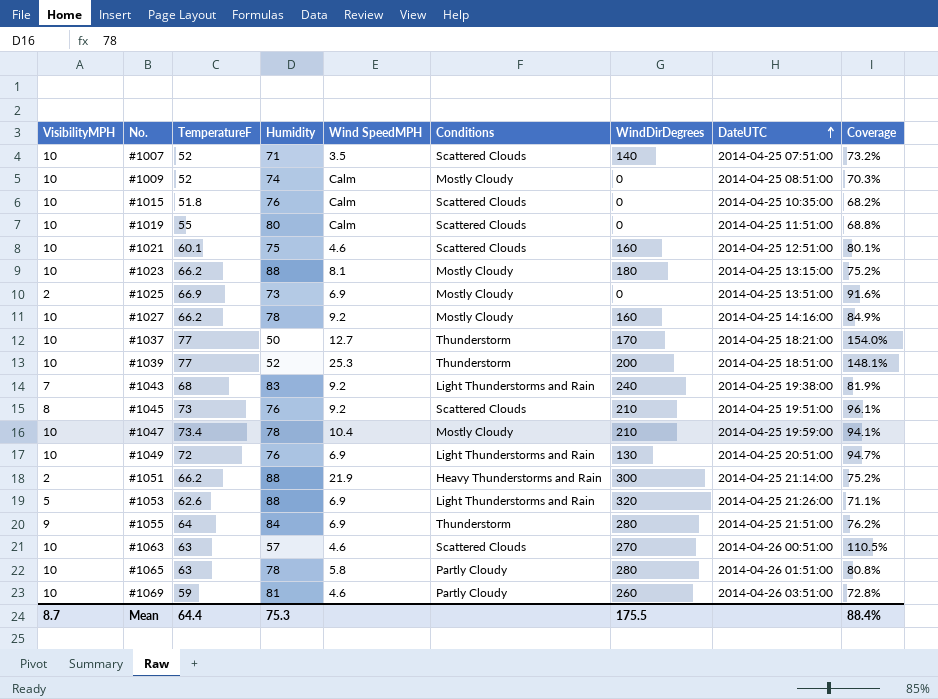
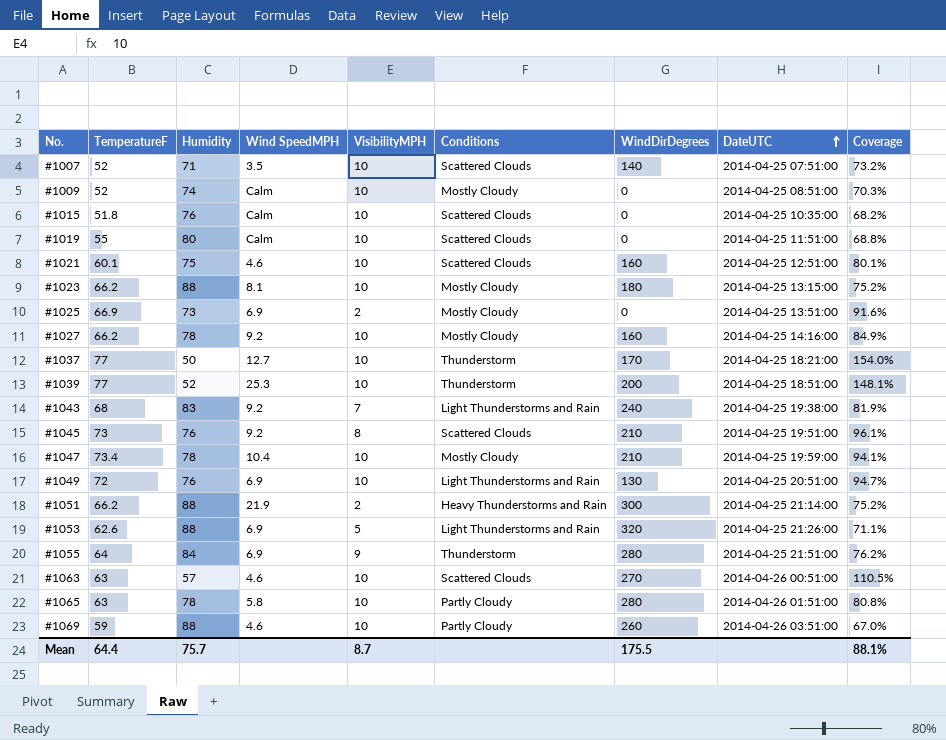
column VisibilityMPH | position: 1 -> 5
#1069 | Humidity: 81 -> 88
#1069 | Coverage: 72.8% -> 67.0%
Mean | Humidity: 75.3 -> 75.7
Mean | Coverage: 88.4% -> 88.1%

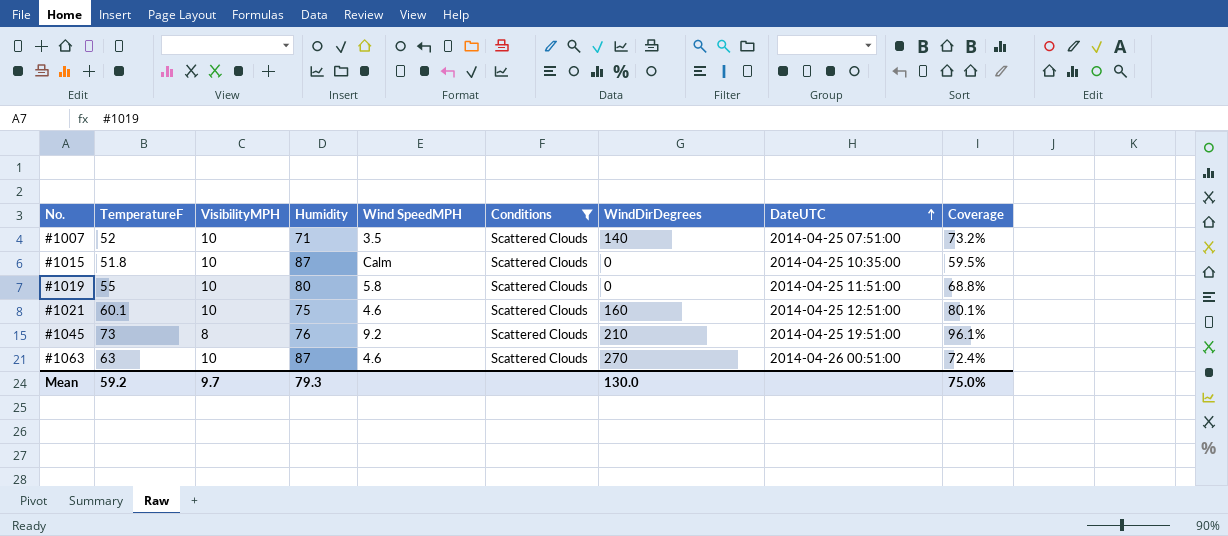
filter: none -> Conditions = Scattered Clouds
column VisibilityMPH | position: 5 -> 3
#1015 | Humidity: 76 -> 87
#1015 | Coverage: 68.2% -> 59.5%
#1019 | Wind SpeedMPH: Calm -> 5.8
#1063 | Humidity: 57 -> 87
#1063 | Coverage: 110.5% -> 72.4%
Mean | TemperatureF: 64.4 -> 59.2
Mean | VisibilityMPH: 8.7 -> 9.7
Mean | Humidity: 75.7 -> 79.3
Mean | WindDirDegrees: 175.5 -> 130.0
Mean | Coverage: 88.1% -> 75.0%

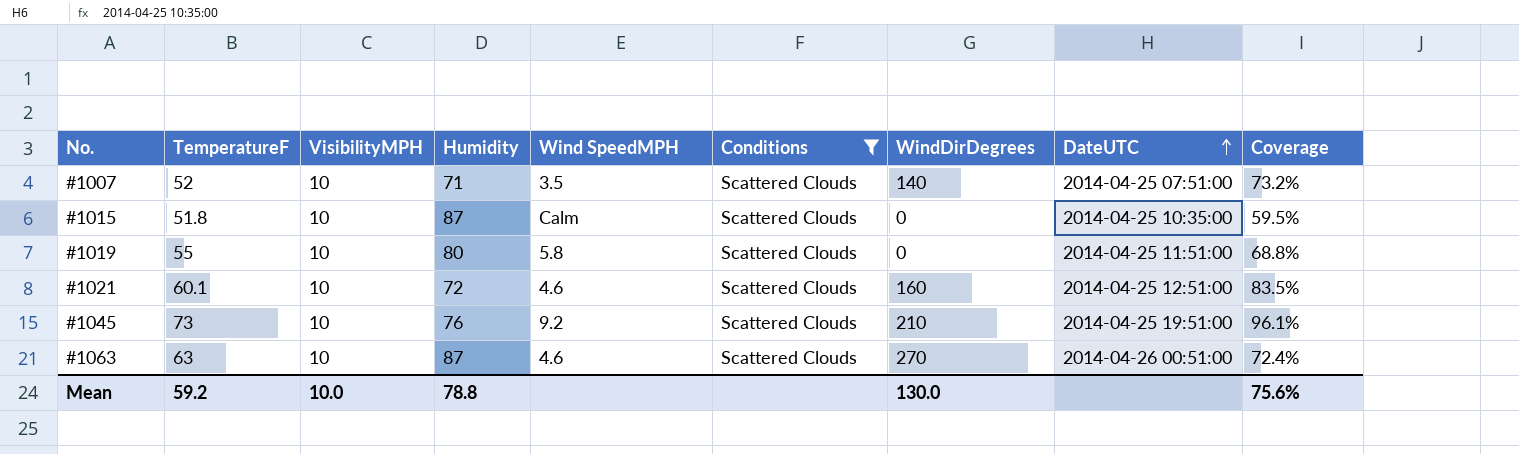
#1021 | Humidity: 75 -> 72
#1021 | Coverage: 80.1% -> 83.5%
#1045 | VisibilityMPH: 8 -> 10
Mean | VisibilityMPH: 9.7 -> 10.0
Mean | Humidity: 79.3 -> 78.8
Mean | Coverage: 75.0% -> 75.6%

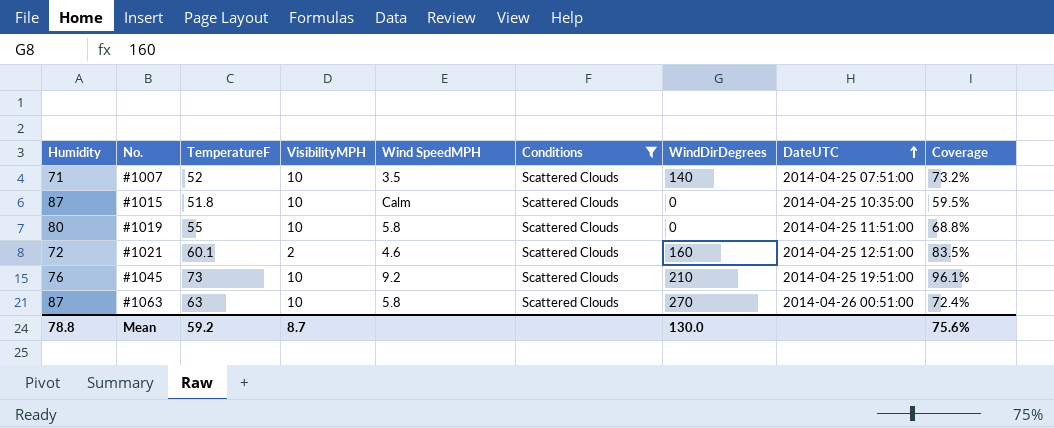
column Humidity | position: 4 -> 1
#1021 | VisibilityMPH: 10 -> 2
#1063 | Wind SpeedMPH: 4.6 -> 5.8
Mean | VisibilityMPH: 10.0 -> 8.7

